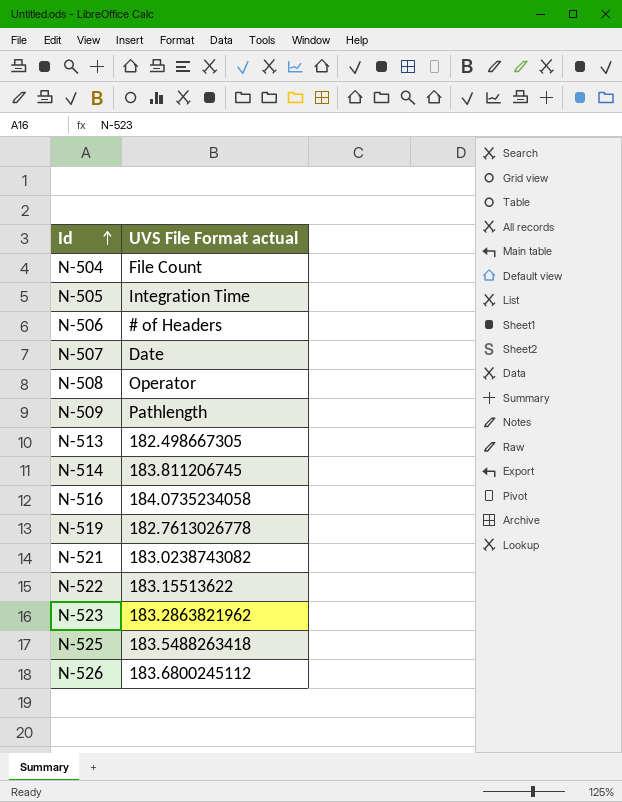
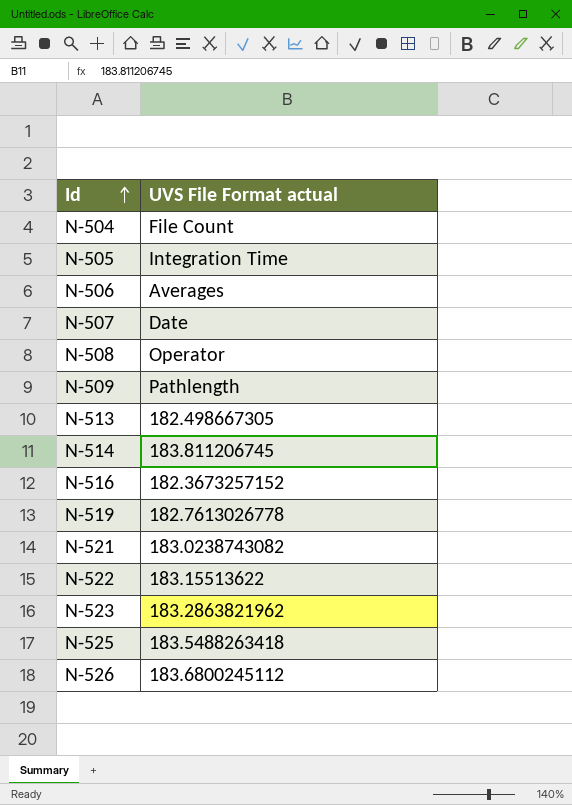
N-506 | UVS File Format actual: # of Headers -> Averages
N-516 | UVS File Format actual: 184.0735234058 -> 182.3673257152

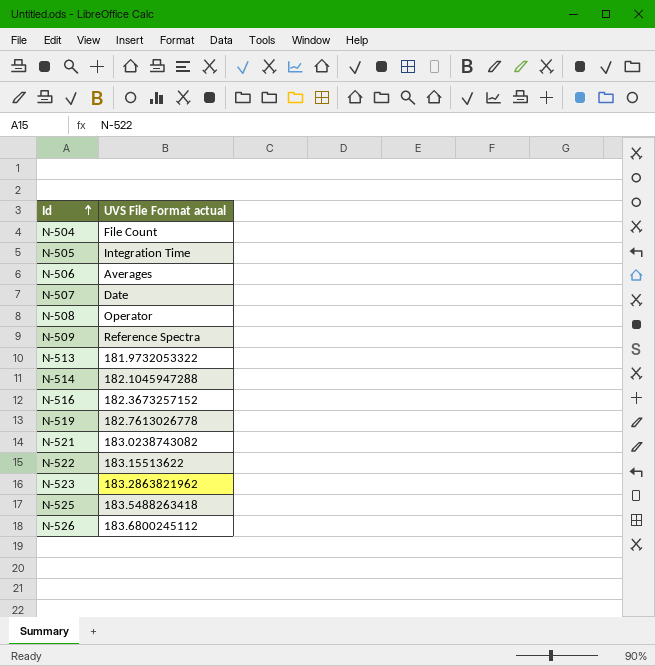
N-509 | UVS File Format actual: Pathlength -> Reference Spectra
N-513 | UVS File Format actual: 182.498667305 -> 181.9732053322
N-514 | UVS File Format actual: 183.811206745 -> 182.1045947288

